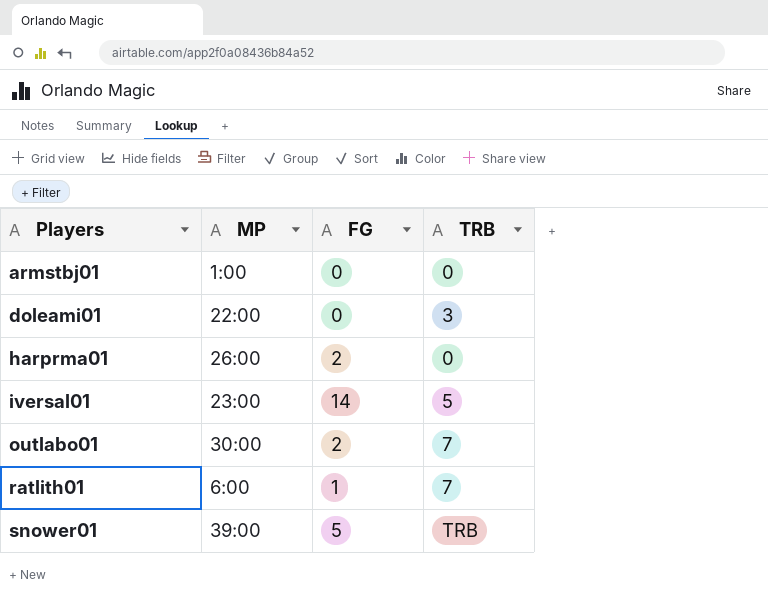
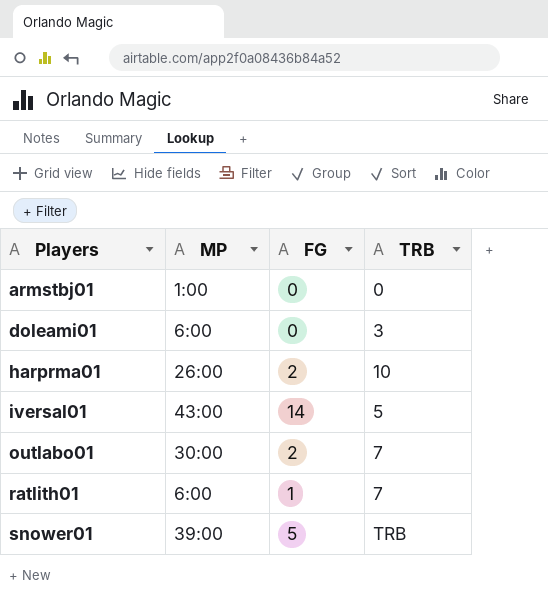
doleami01 | MP: 22:00 -> 6:00
harprma01 | TRB: 0 -> 10
iversal01 | MP: 23:00 -> 43:00

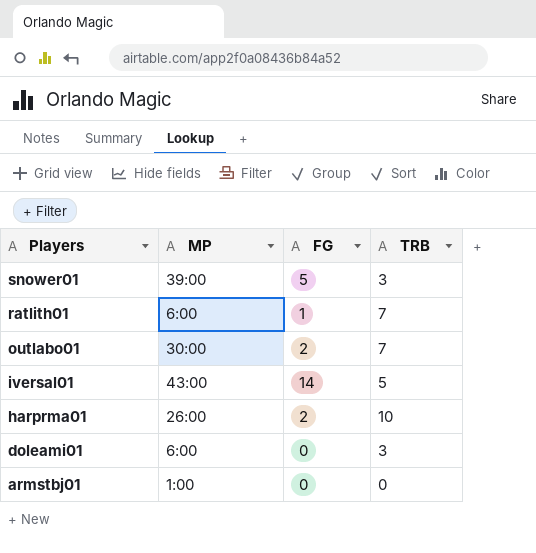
row order: Players ascending -> Players descending
snower01 | TRB: TRB -> 3

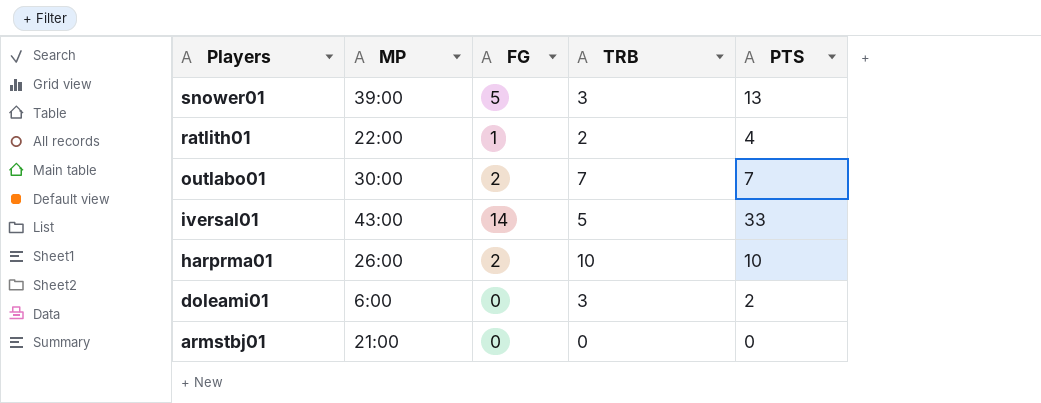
column PTS | position: none -> 5
ratlith01 | MP: 6:00 -> 22:00
ratlith01 | TRB: 7 -> 2
armstbj01 | MP: 1:00 -> 21:00

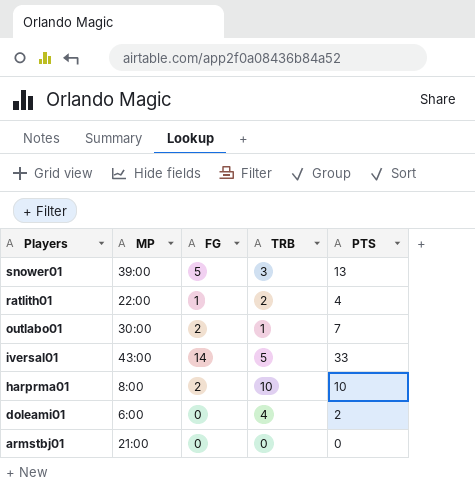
outlabo01 | TRB: 7 -> 1
harprma01 | MP: 26:00 -> 8:00
doleami01 | TRB: 3 -> 4

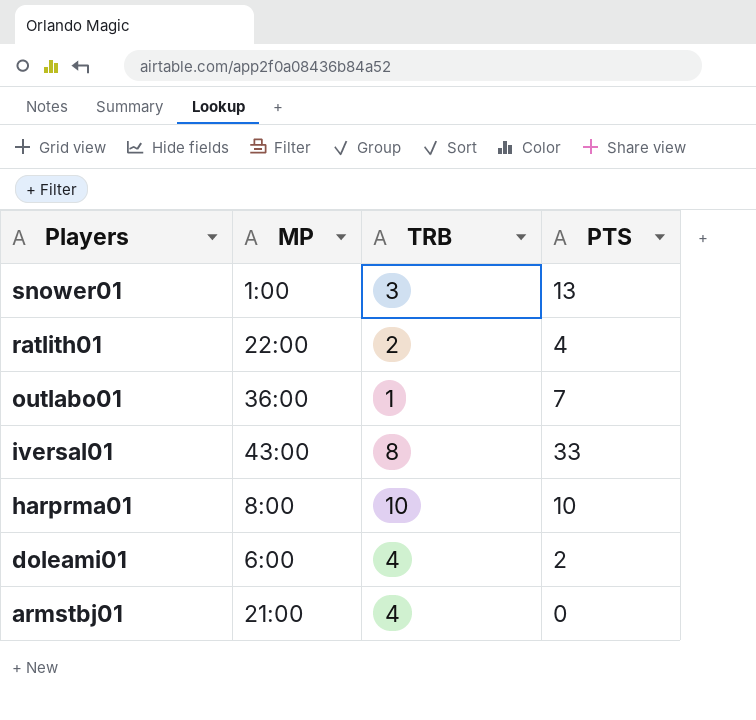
column FG | position: 3 -> none
snower01 | MP: 39:00 -> 1:00
outlabo01 | MP: 30:00 -> 36:00
iversal01 | TRB: 5 -> 8
armstbj01 | TRB: 0 -> 4

